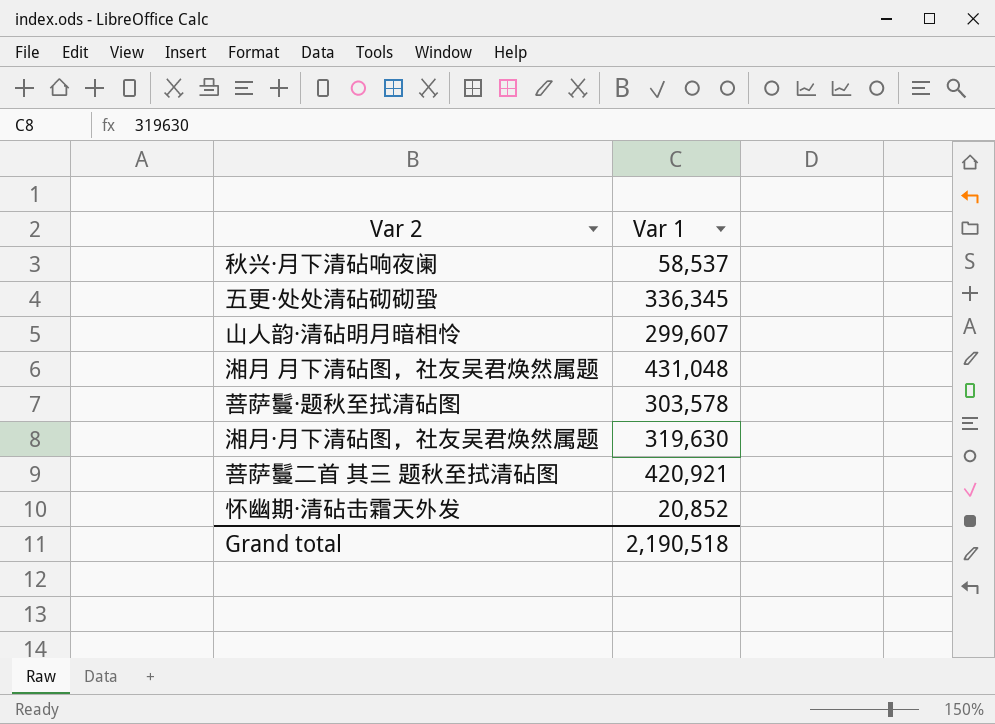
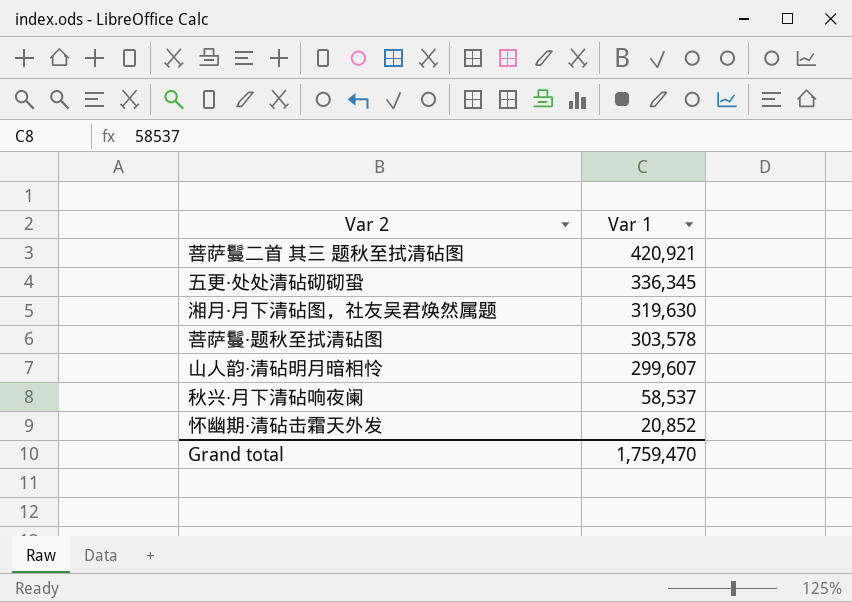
row order: none -> Var 1 descending
row 湘月 月下清砧图，社友吴君焕然属题: 431,048 -> none
Grand total | Var 1: 2,190,518 -> 1,759,470

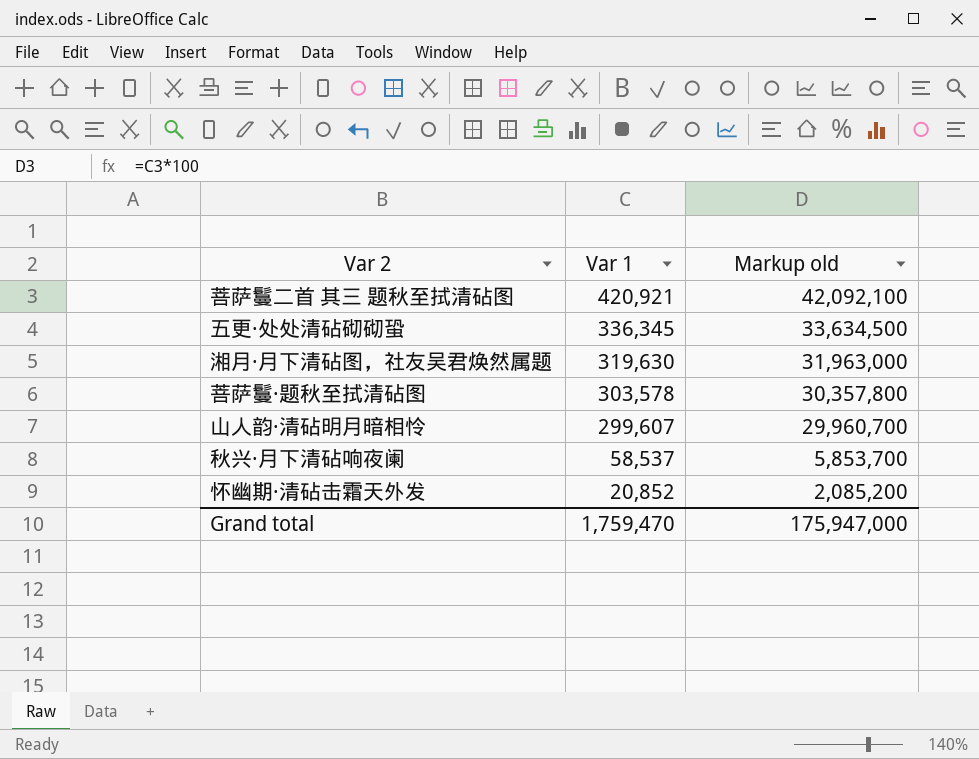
column Markup old | formula: none -> [Var 1] * 100

